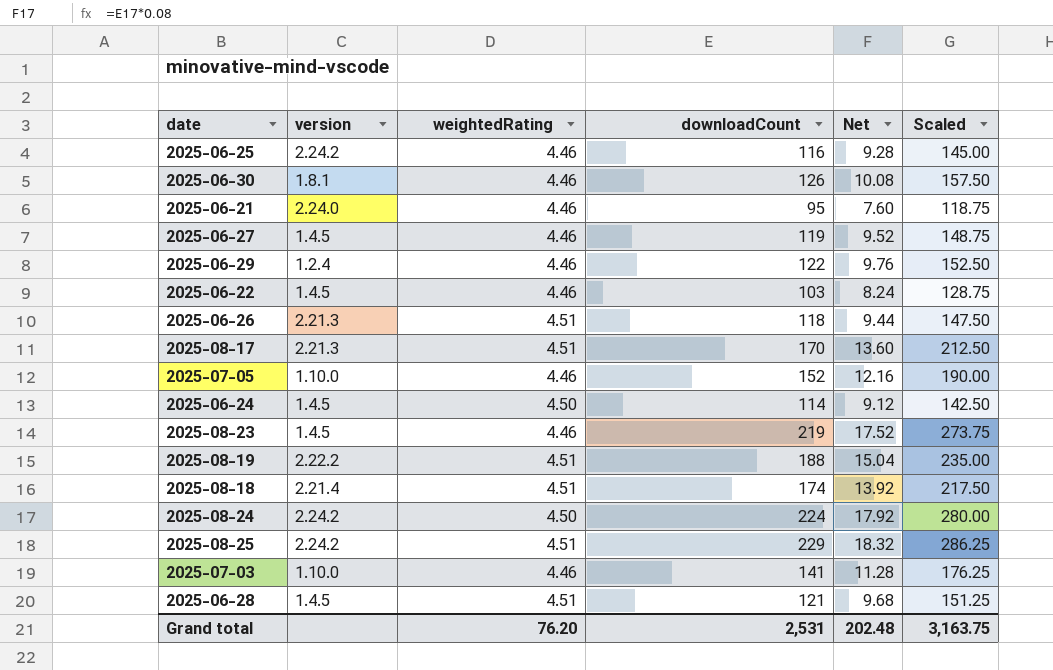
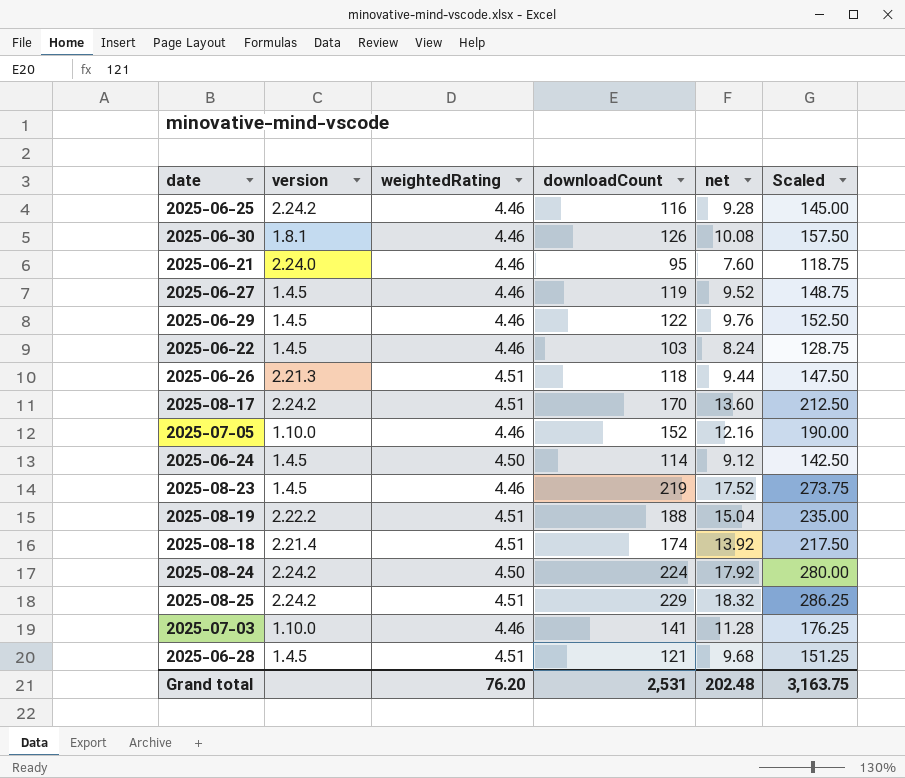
column name: Net -> net
2025-06-29 | version: 1.2.4 -> 1.4.5
2025-08-17 | version: 2.21.3 -> 2.24.2

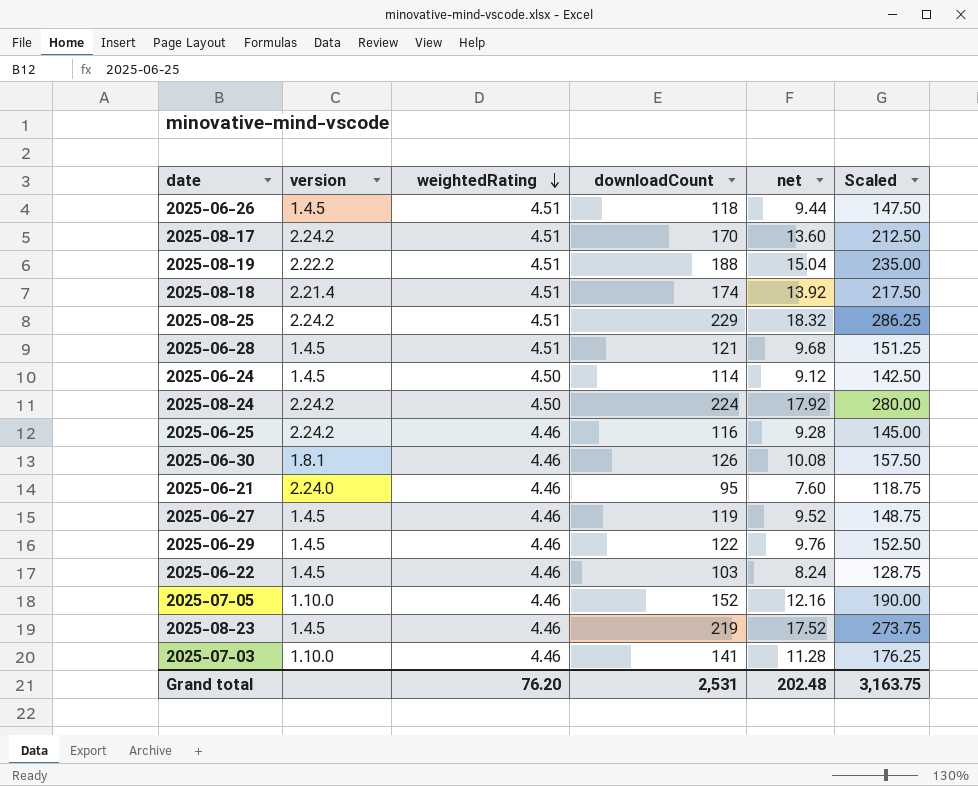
row order: none -> weightedRating descending
2025-06-26 | version: 2.21.3 -> 1.4.5

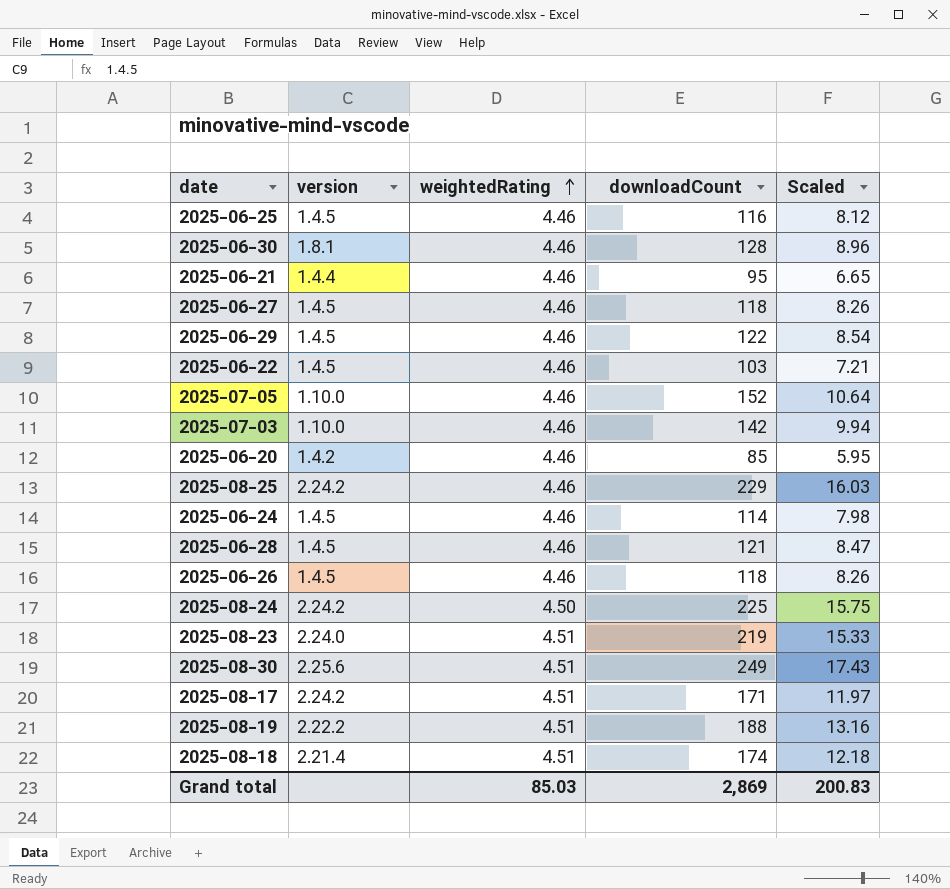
row order: weightedRating descending -> weightedRating ascending
column net | formula: [downloadCount] * 0.08 -> none
column Scaled | formula: [downloadCount] * 1.25 -> [downloadCount] * 0.07
2025-06-25 | version: 2.24.2 -> 1.4.5
2025-06-30 | downloadCount: 126 -> 128
2025-06-21 | version: 2.24.0 -> 1.4.4
2025-06-27 | downloadCount: 119 -> 118
2025-07-03 | downloadCount: 141 -> 142
row 2025-06-20: none -> 1.4.2 | 4.46 | 85 | 5.95
2025-08-25 | weightedRating: 4.51 -> 4.46
2025-06-24 | weightedRating: 4.50 -> 4.46
2025-06-28 | weightedRating: 4.51 -> 4.46
2025-06-26 | weightedRating: 4.51 -> 4.46
2025-08-24 | downloadCount: 224 -> 225
2025-08-23 | version: 1.4.5 -> 2.24.0
2025-08-23 | weightedRating: 4.46 -> 4.51
row 2025-08-30: none -> 2.25.6 | 4.51 | 249 | 17.43
2025-08-17 | downloadCount: 170 -> 171
Grand total | weightedRating: 76.20 -> 85.03
Grand total | downloadCount: 2,531 -> 2,869
Grand total | Scaled: 3,163.75 -> 200.83

